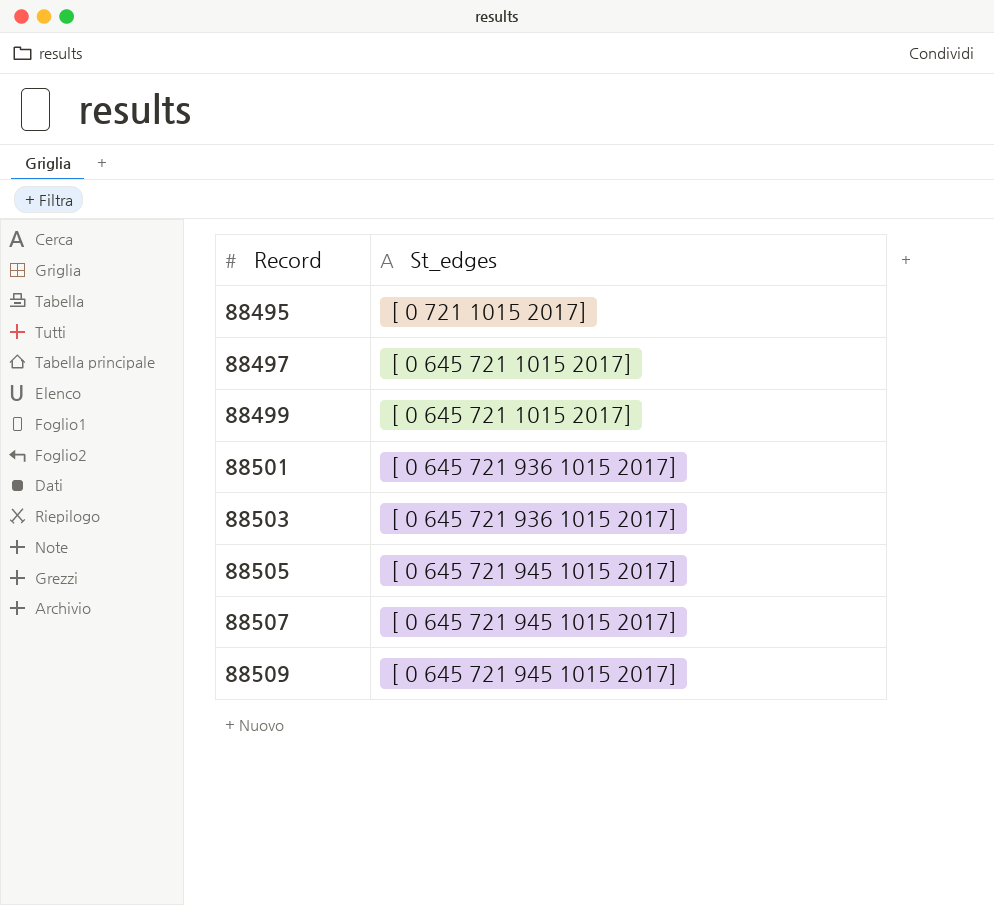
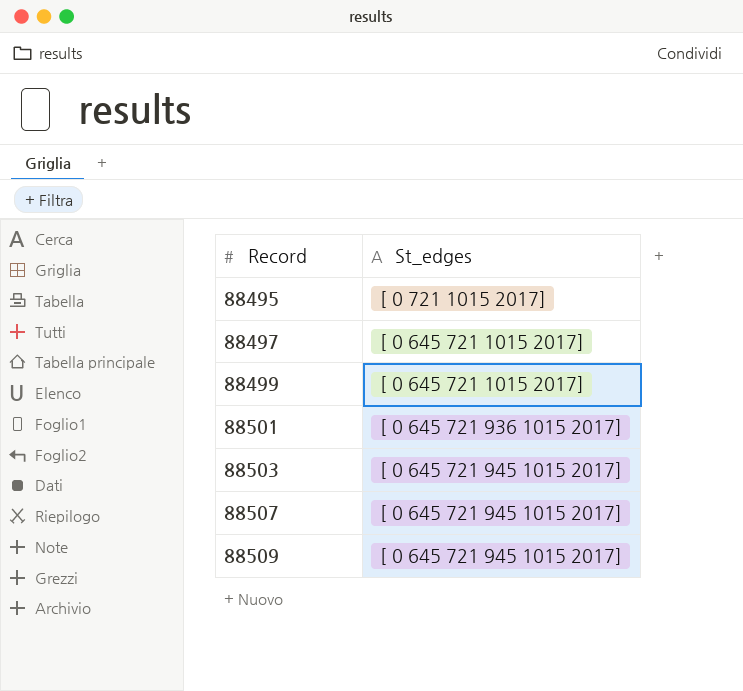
row 88505: [ 0 645 721 945 1015 2017] -> none
88503 | St_edges: [ 0 645 721 936 1015 2017] -> [ 0 645 721 945 1015 2017]

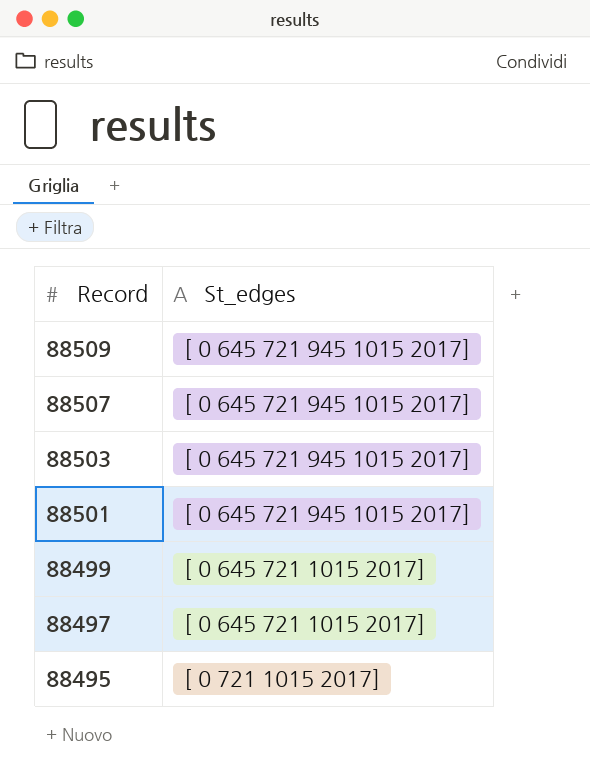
row order: Record ascending -> Record descending
88501 | St_edges: [ 0 645 721 936 1015 2017] -> [ 0 645 721 945 1015 2017]

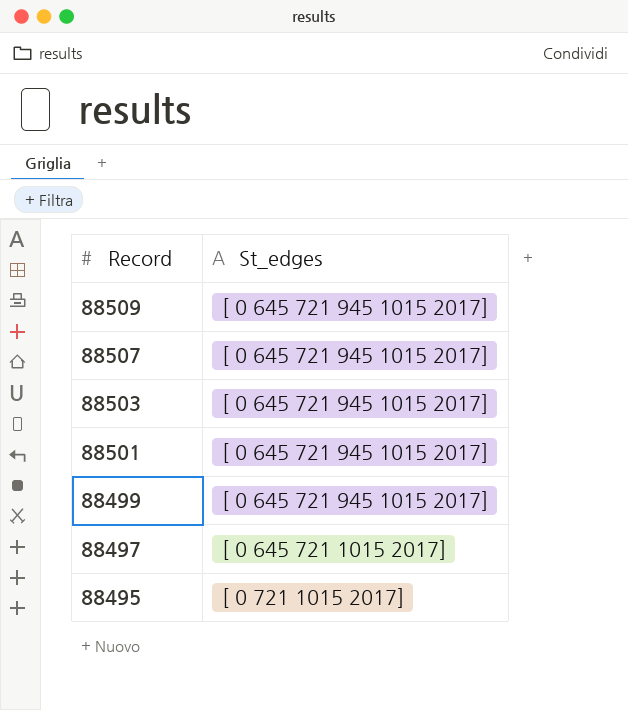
88499 | St_edges: [ 0 645 721 1015 2017] -> [ 0 645 721 945 1015 2017]

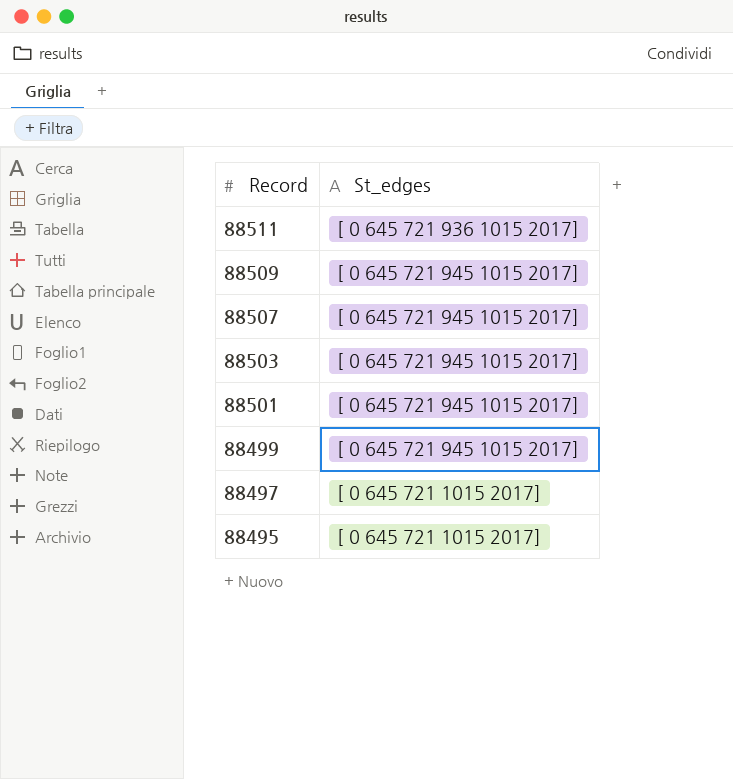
row 88511: none -> [ 0 645 721 936 1015 2017]
88495 | St_edges: [ 0 721 1015 2017] -> [ 0 645 721 1015 2017]

